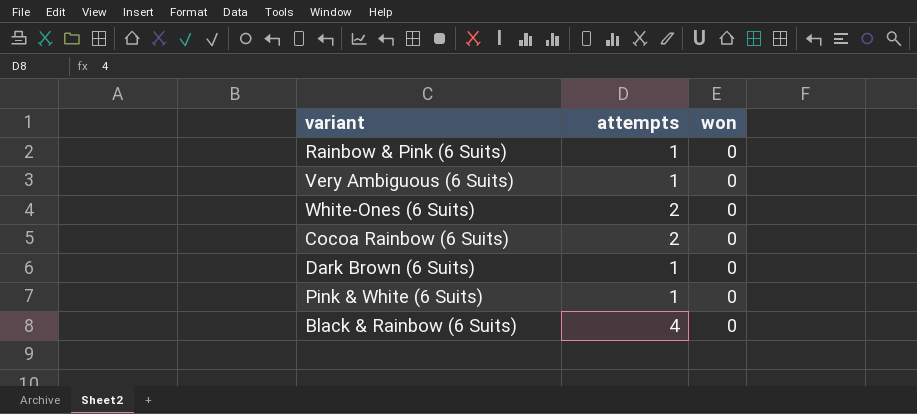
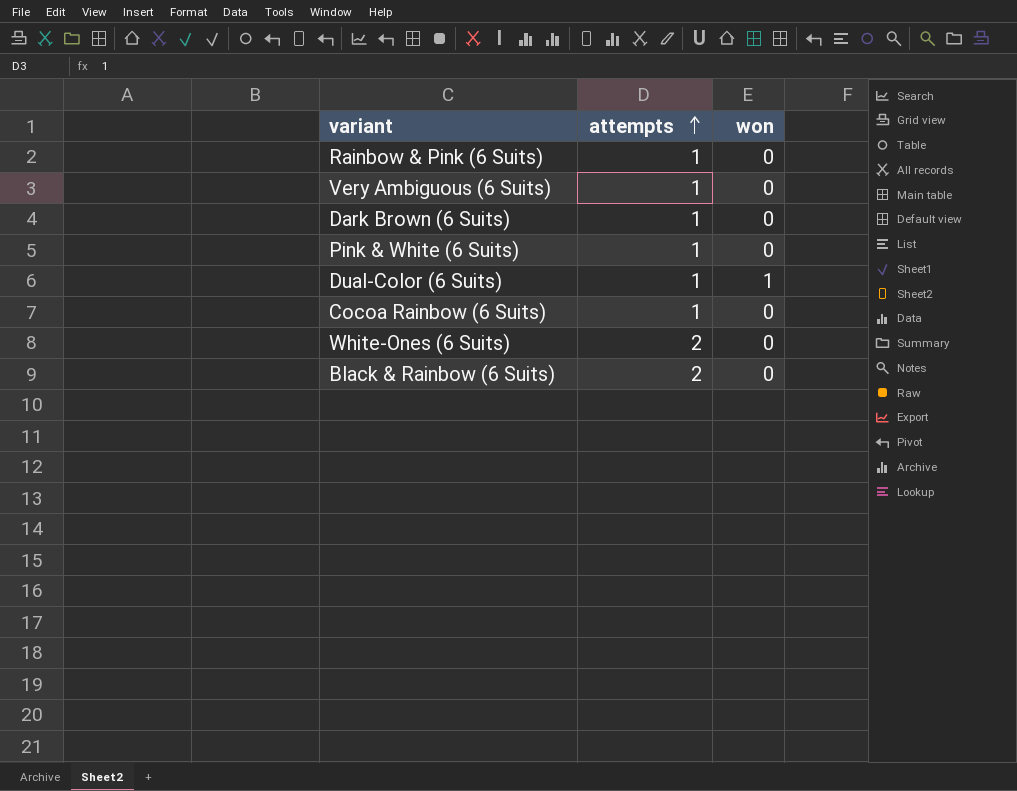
row order: none -> attempts ascending
row Dual-Color (6 Suits): none -> 1 | 1
Cocoa Rainbow (6 Suits) | attempts: 2 -> 1
Black & Rainbow (6 Suits) | attempts: 4 -> 2

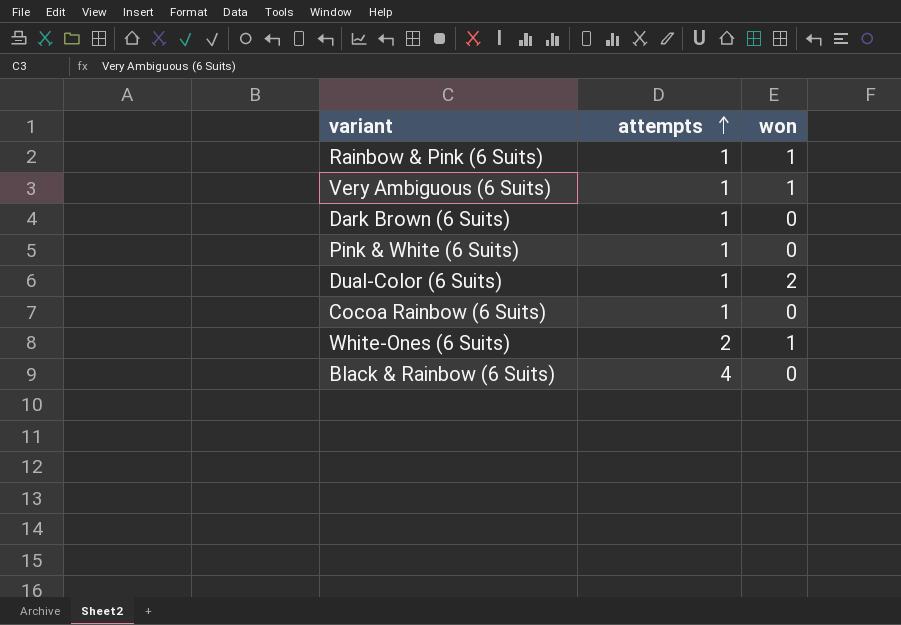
Rainbow & Pink (6 Suits) | won: 0 -> 1
Very Ambiguous (6 Suits) | won: 0 -> 1
Dual-Color (6 Suits) | won: 1 -> 2
White-Ones (6 Suits) | won: 0 -> 1
Black & Rainbow (6 Suits) | attempts: 2 -> 4

